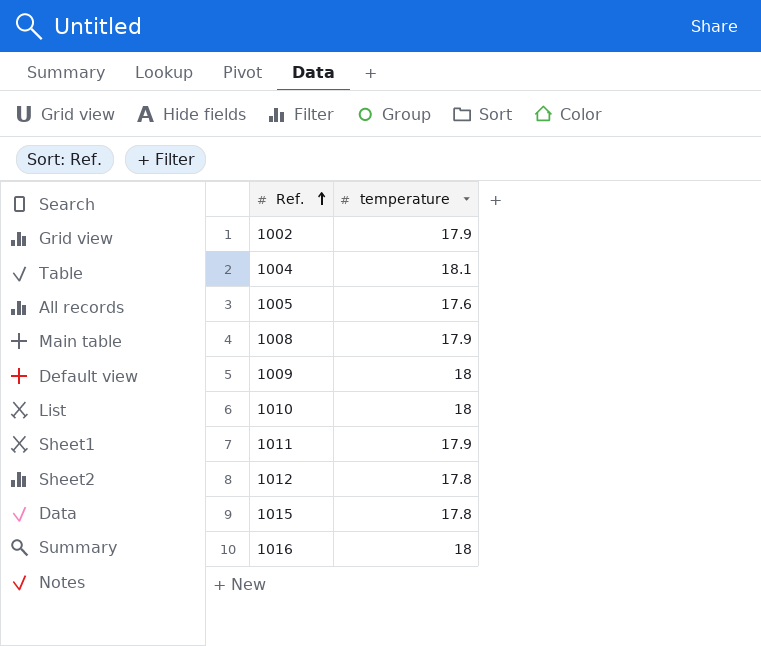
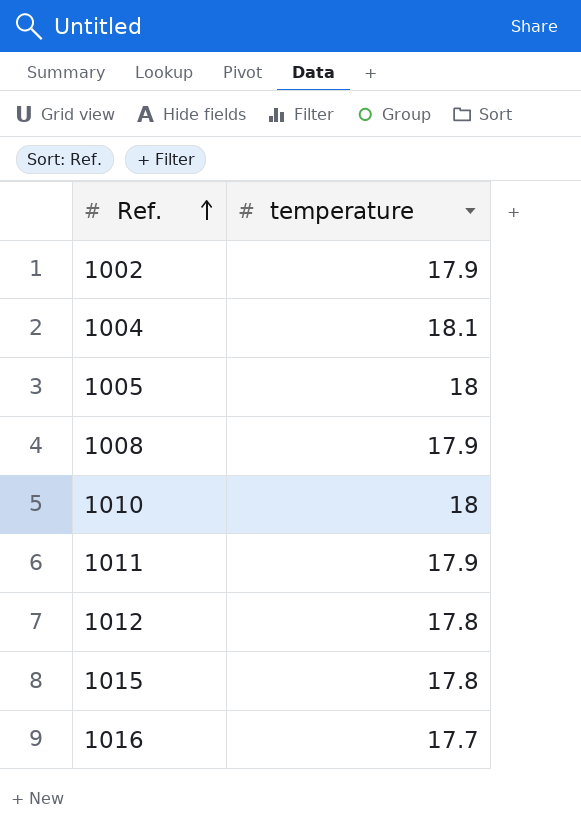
row 1009: 18 -> none
1005 | temperature: 17.6 -> 18
1016 | temperature: 18 -> 17.7

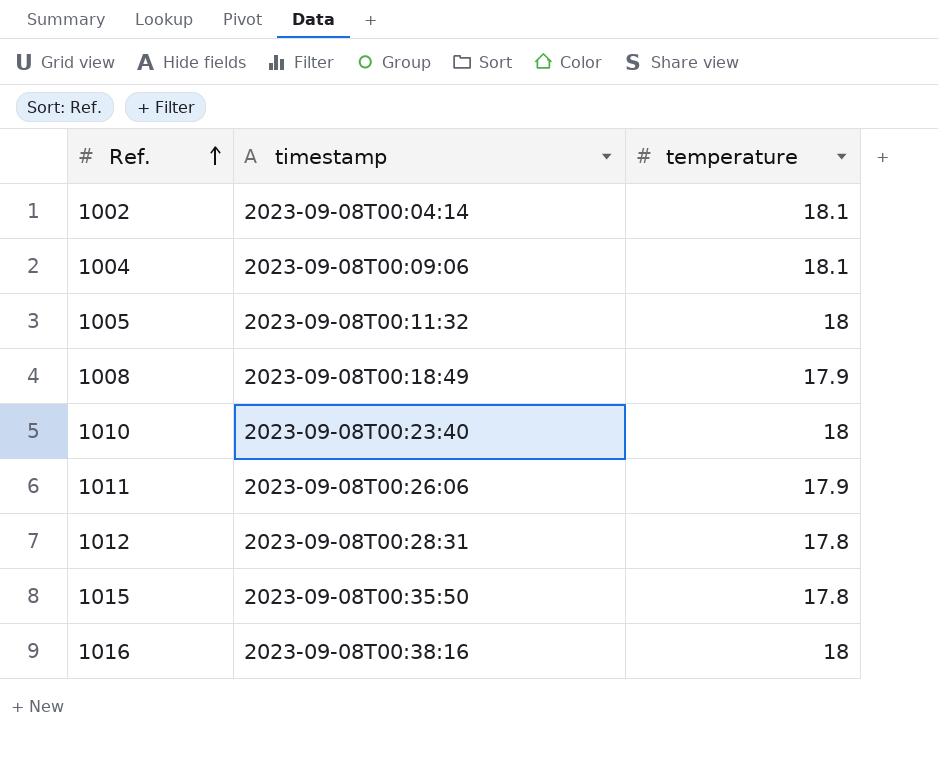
column timestamp | position: none -> 2
1002 | temperature: 17.9 -> 18.1
1016 | temperature: 17.7 -> 18

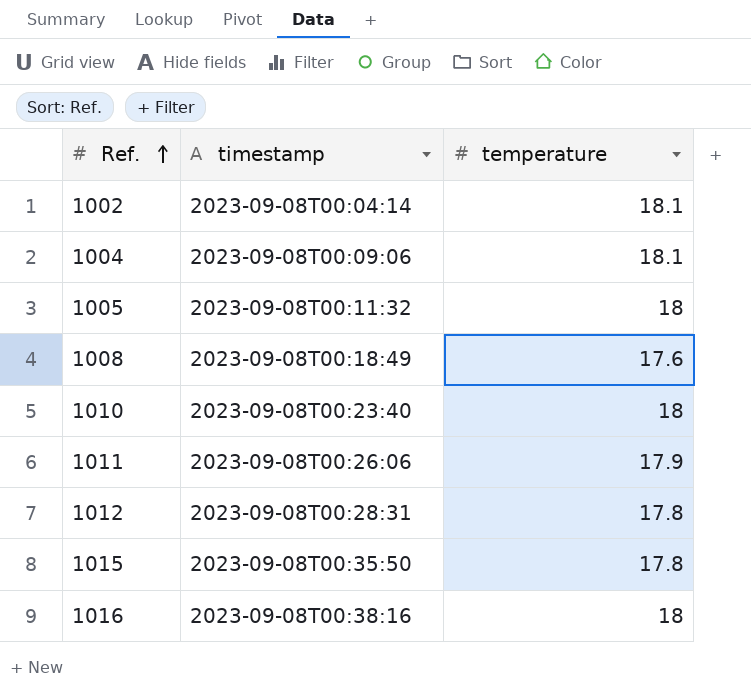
1008 | temperature: 17.9 -> 17.6

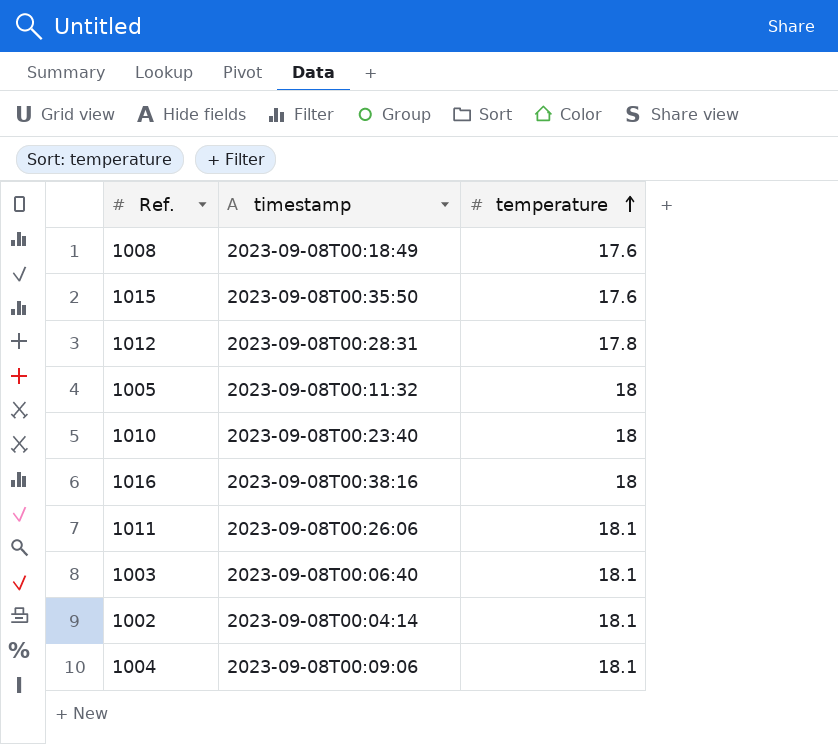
row order: Ref. ascending -> temperature ascending
1015 | temperature: 17.8 -> 17.6
1011 | temperature: 17.9 -> 18.1
row 1003: none -> 2023-09-08T00:06:40 | 18.1

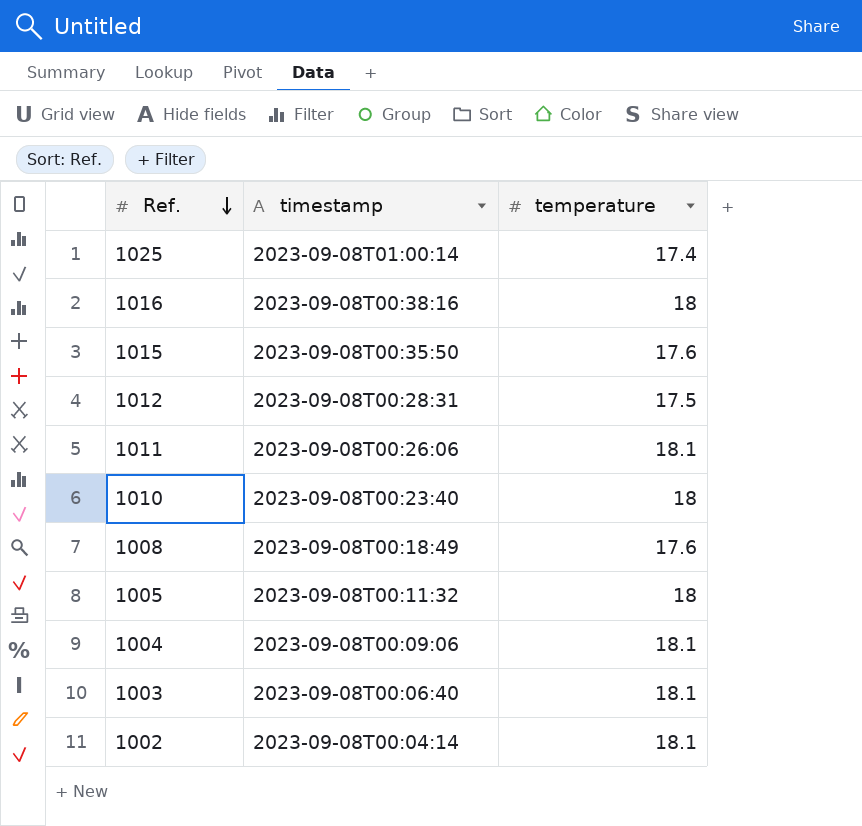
row order: temperature ascending -> Ref. descending
row 1025: none -> 2023-09-08T01:00:14 | 17.4
1012 | temperature: 17.8 -> 17.5

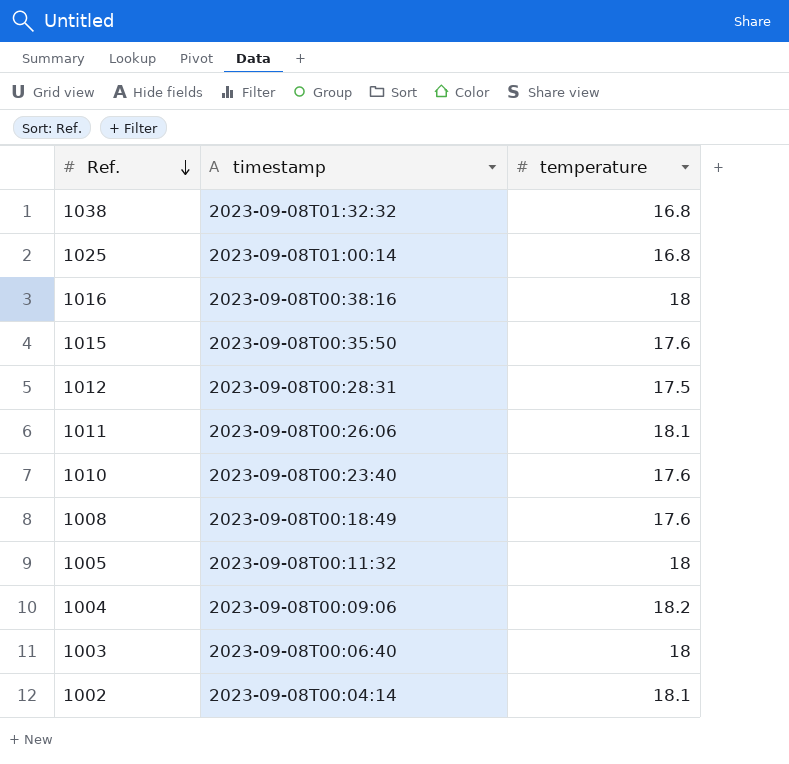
row 1038: none -> 2023-09-08T01:32:32 | 16.8
1025 | temperature: 17.4 -> 16.8
1010 | temperature: 18 -> 17.6
1004 | temperature: 18.1 -> 18.2
1003 | temperature: 18.1 -> 18

